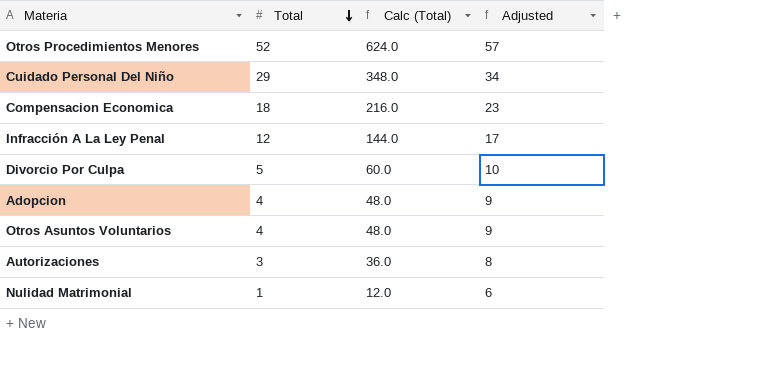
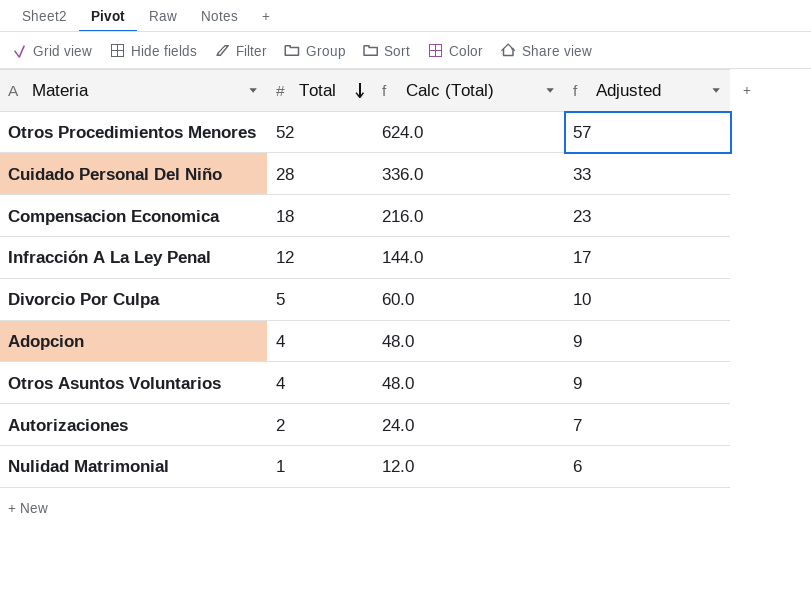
Cuidado Personal Del Niño | Total: 29 -> 28
Cuidado Personal Del Niño | Calc (Total): 348.0 -> 336.0
Cuidado Personal Del Niño | Adjusted: 34 -> 33
Autorizaciones | Total: 3 -> 2
Autorizaciones | Calc (Total): 36.0 -> 24.0
Autorizaciones | Adjusted: 8 -> 7

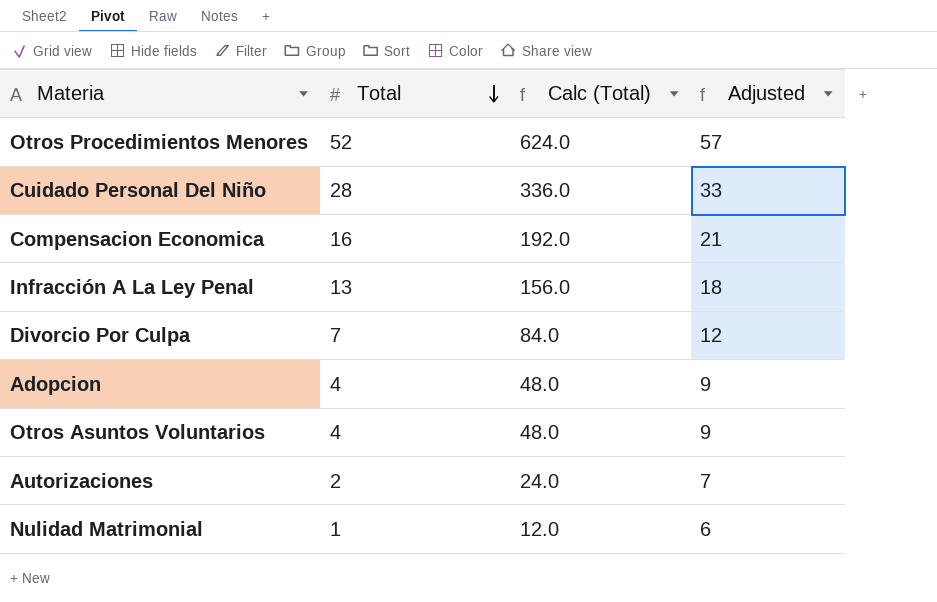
Compensacion Economica | Total: 18 -> 16
Compensacion Economica | Calc (Total): 216.0 -> 192.0
Compensacion Economica | Adjusted: 23 -> 21
Infracción A La Ley Penal | Total: 12 -> 13
Infracción A La Ley Penal | Calc (Total): 144.0 -> 156.0
Infracción A La Ley Penal | Adjusted: 17 -> 18
Divorcio Por Culpa | Total: 5 -> 7
Divorcio Por Culpa | Calc (Total): 60.0 -> 84.0
Divorcio Por Culpa | Adjusted: 10 -> 12

